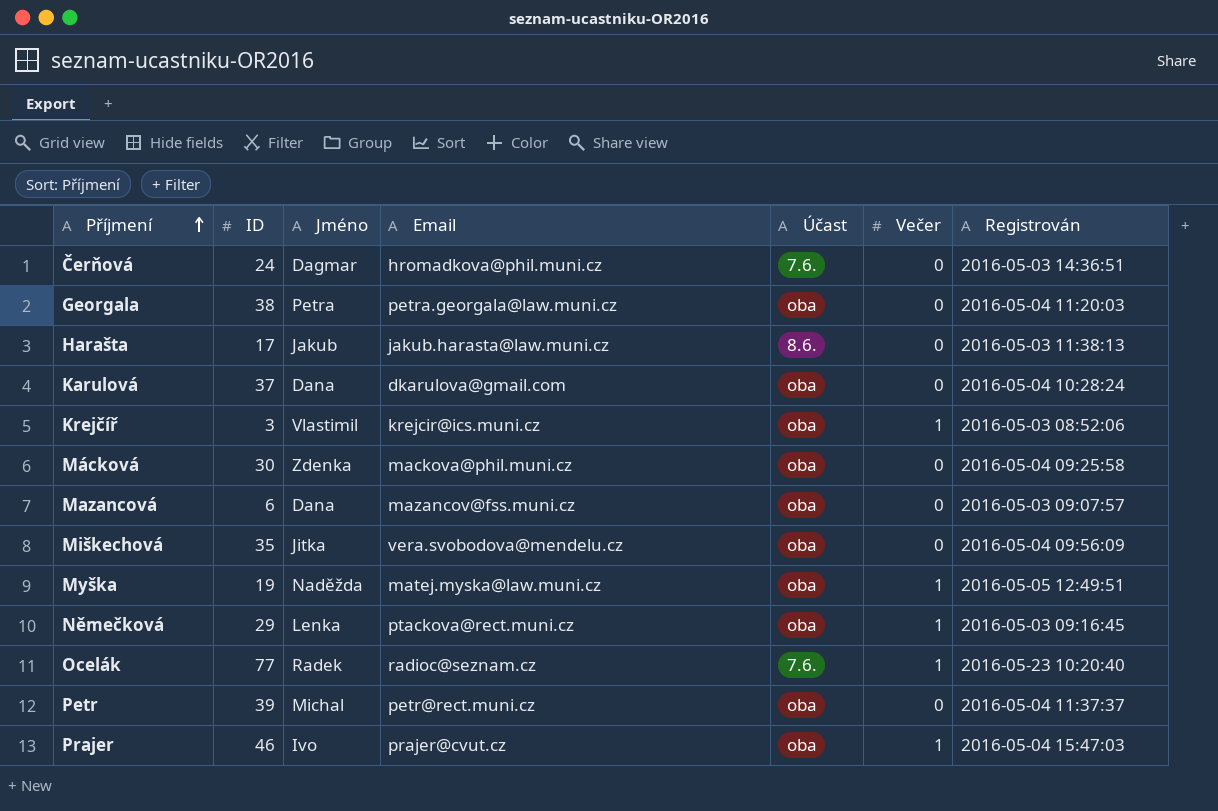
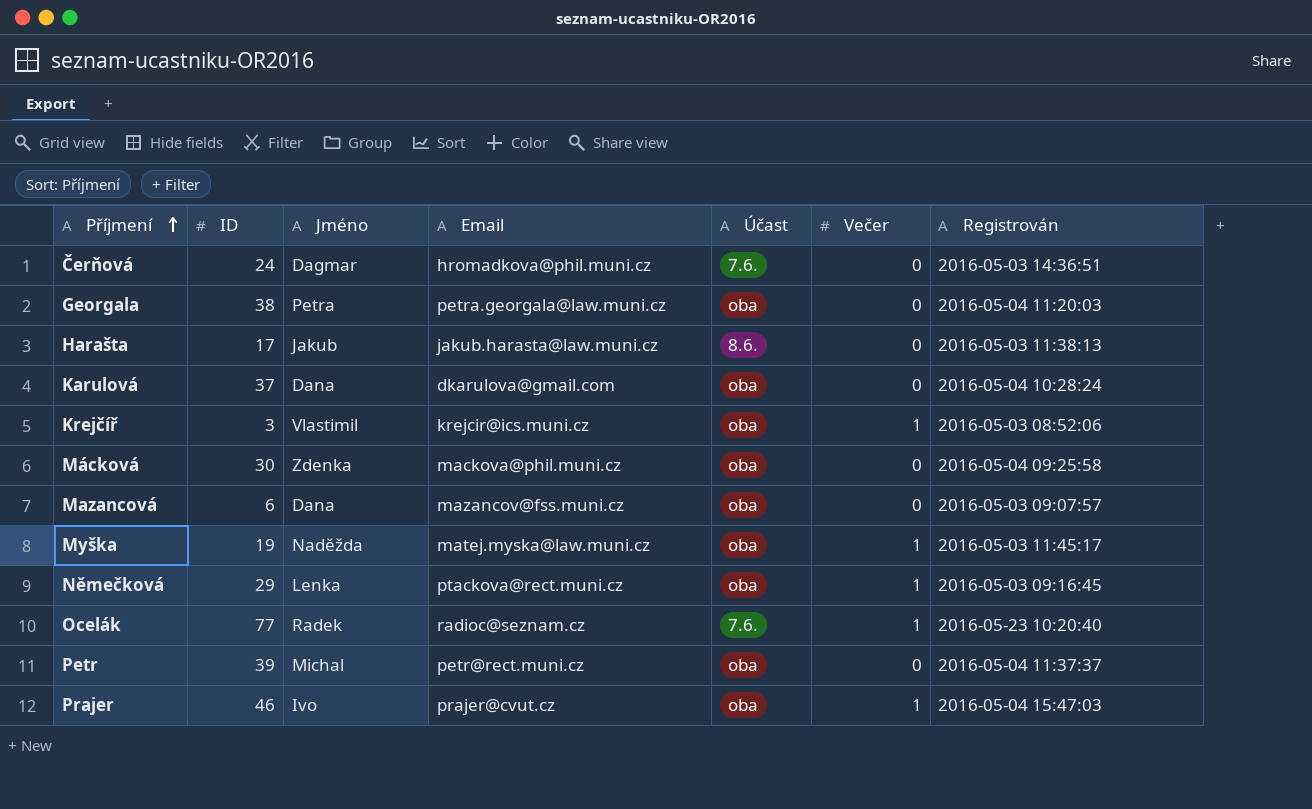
row Miškechová: 35 | Jitka | vera.svobodova@mendelu.cz | oba | 0 | 2016-05-04 09:56:09 -> none
Myška | Registrován: 2016-05-05 12:49:51 -> 2016-05-03 11:45:17

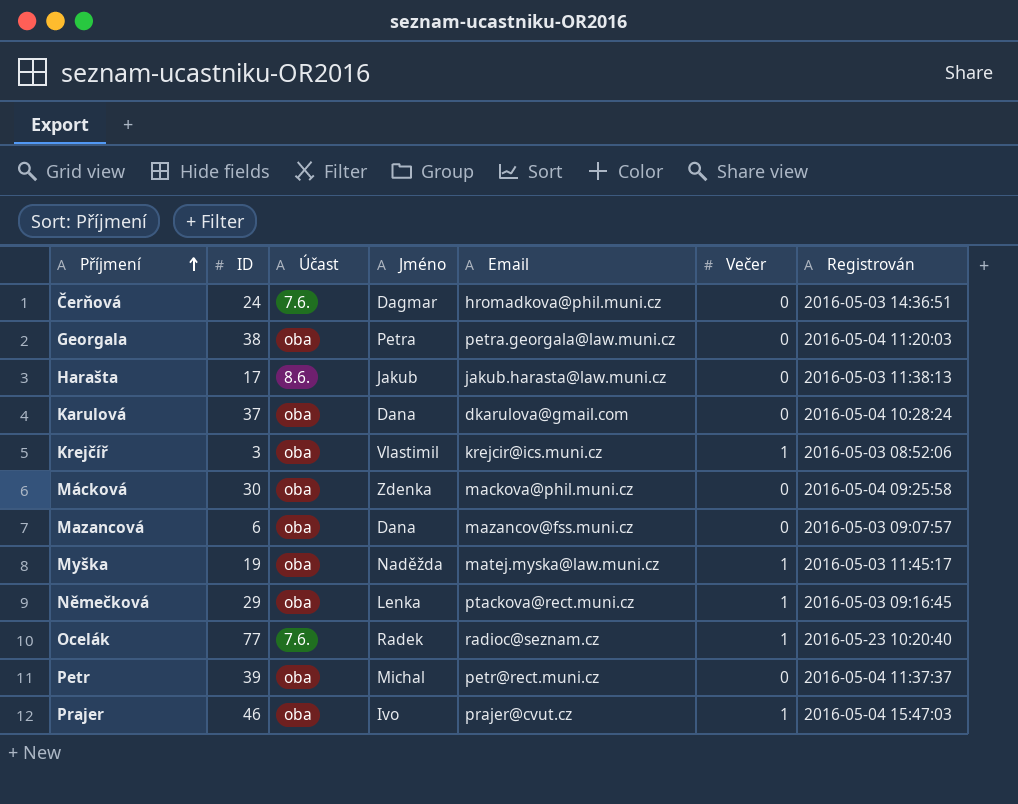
column Účast | position: 5 -> 3

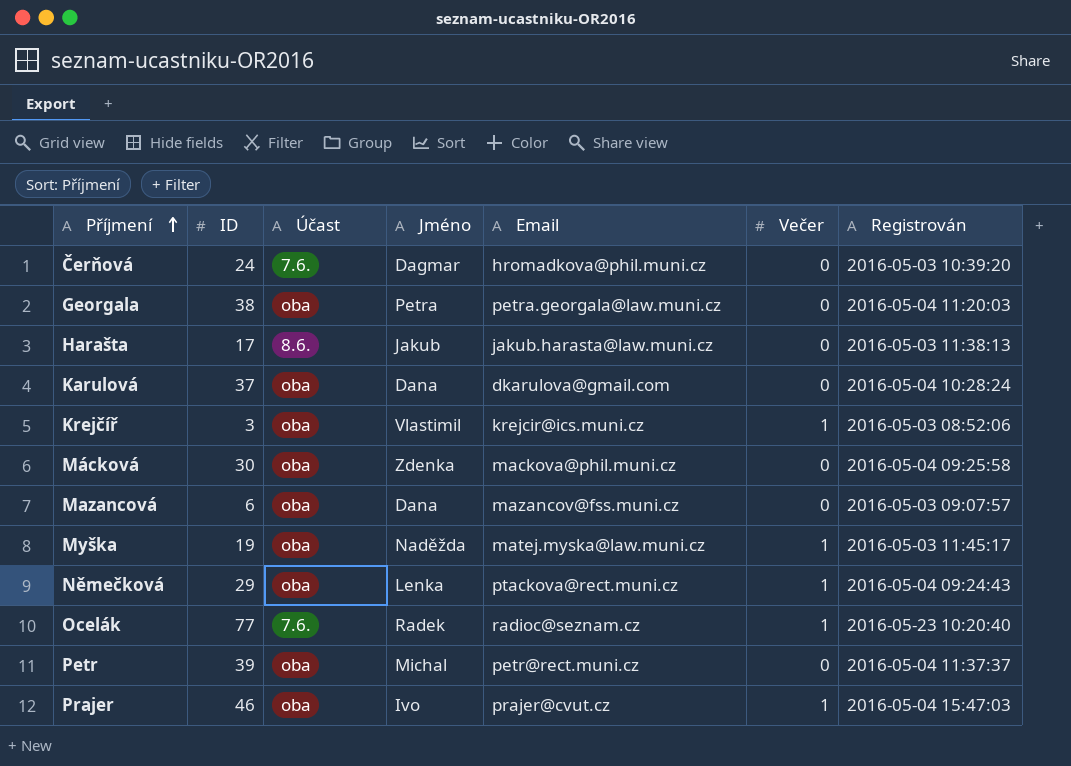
Čerňová | Registrován: 2016-05-03 14:36:51 -> 2016-05-03 10:39:20
Němečková | Registrován: 2016-05-03 09:16:45 -> 2016-05-04 09:24:43

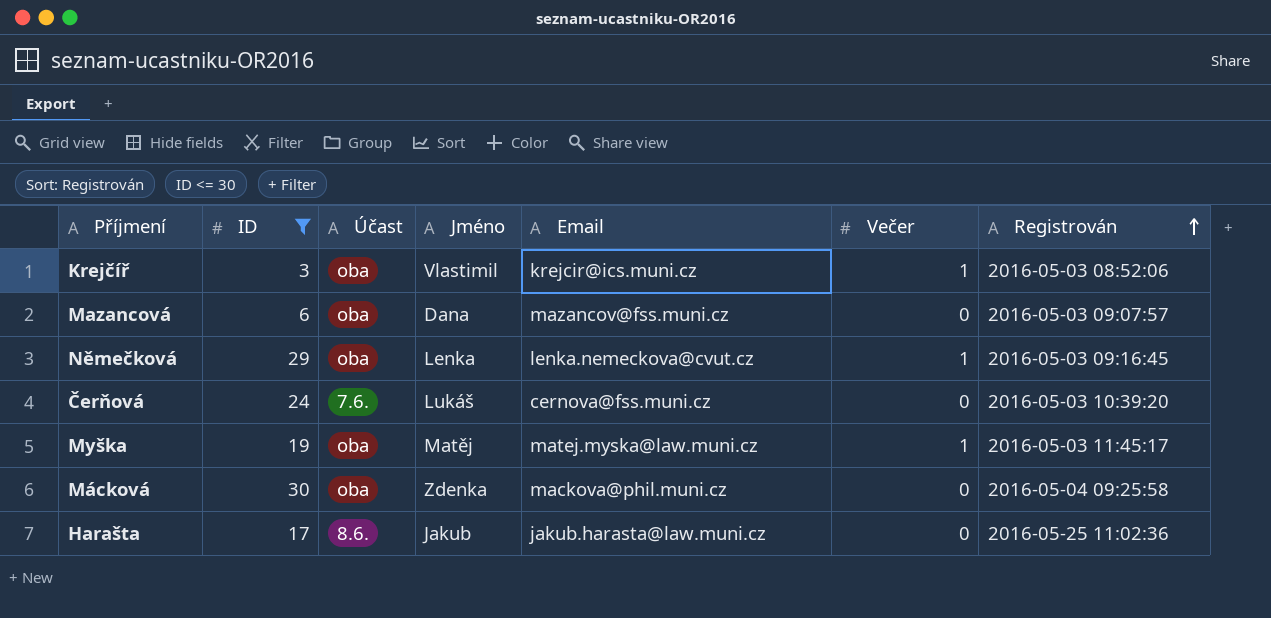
filter: none -> ID <= 30
row order: Příjmení ascending -> Registrován ascending
Němečková | Email: ptackova@rect.muni.cz -> lenka.nemeckova@cvut.cz
Němečková | Registrován: 2016-05-04 09:24:43 -> 2016-05-03 09:16:45
Čerňová | Jméno: Dagmar -> Lukáš
Čerňová | Email: hromadkova@phil.muni.cz -> cernova@fss.muni.cz
Myška | Jméno: Naděžda -> Matěj
Harašta | Registrován: 2016-05-03 11:38:13 -> 2016-05-25 11:02:36

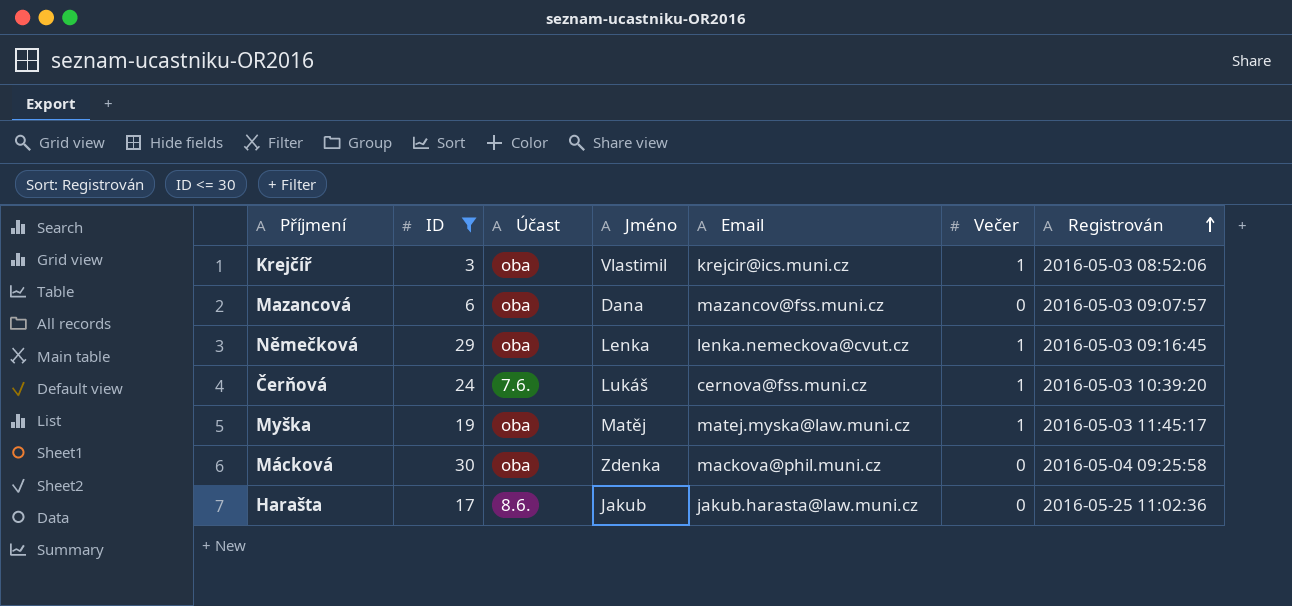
Čerňová | Večer: 0 -> 1

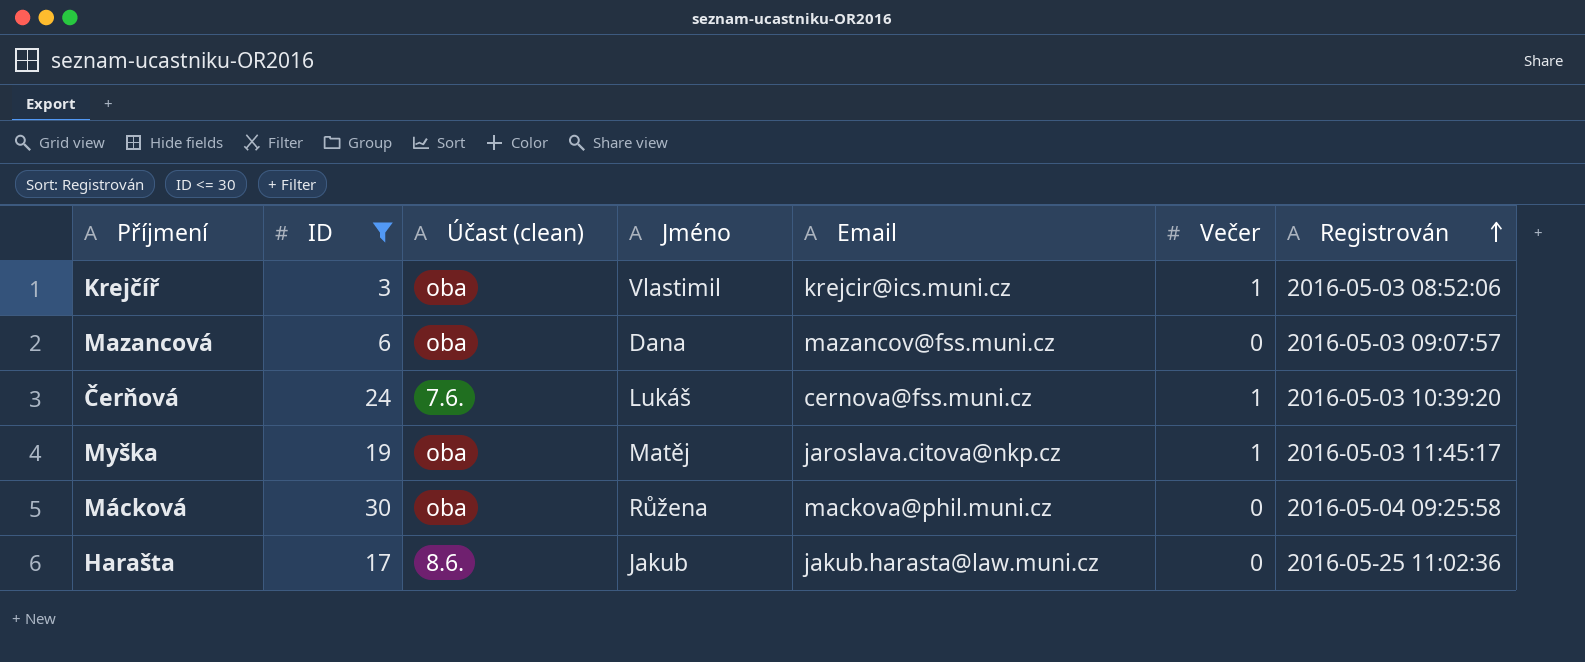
column name: Účast -> Účast (clean)
row Němečková: 29 | oba | Lenka | lenka.nemeckova@cvut.cz | 1 | 2016-05-03 09:16:45 -> none
Myška | Email: matej.myska@law.muni.cz -> jaroslava.citova@nkp.cz
Mácková | Jméno: Zdenka -> Růžena

